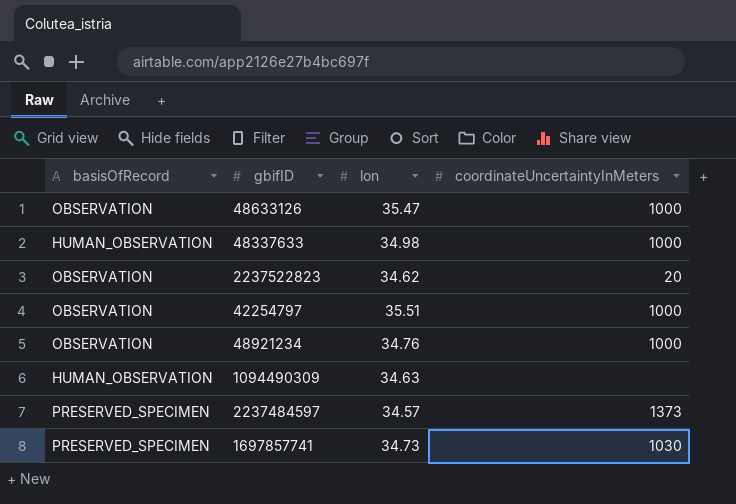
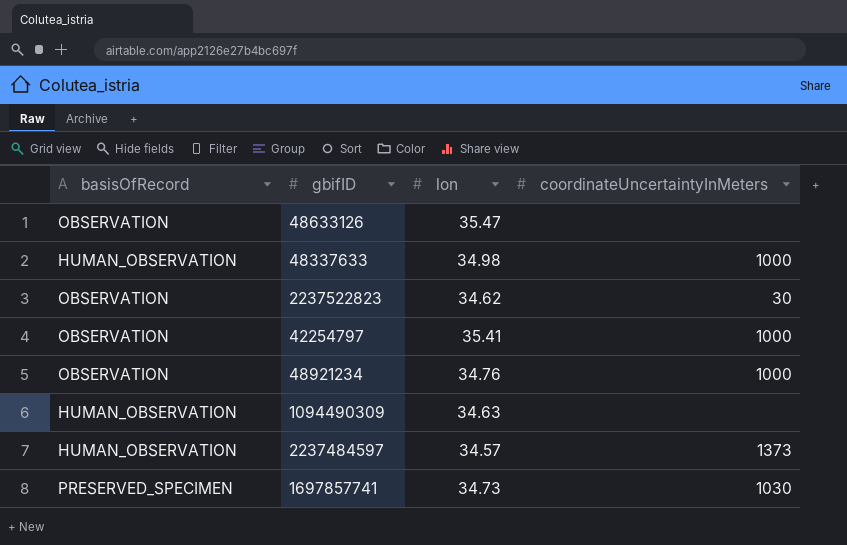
48633126 | coordinateUncertaintyInMeters: 1000 -> none
2237522823 | coordinateUncertaintyInMeters: 20 -> 30
42254797 | lon: 35.51 -> 35.41
2237484597 | basisOfRecord: PRESERVED_SPECIMEN -> HUMAN_OBSERVATION

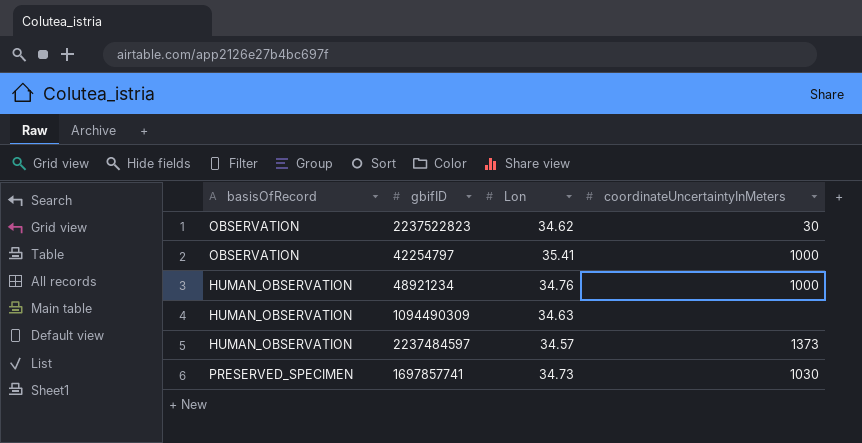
column name: lon -> Lon
row 48633126: OBSERVATION | 35.47 | none -> none
row 48337633: HUMAN_OBSERVATION | 34.98 | 1000 -> none
48921234 | basisOfRecord: OBSERVATION -> HUMAN_OBSERVATION

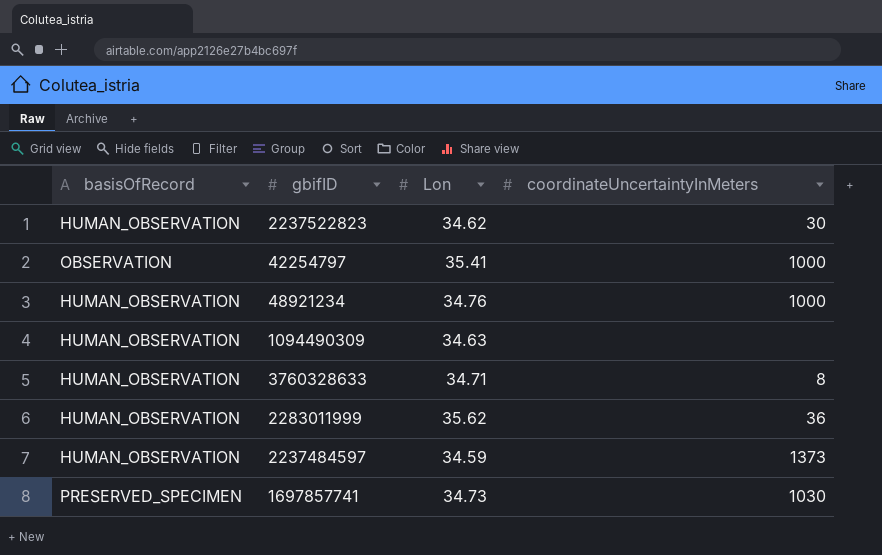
2237522823 | basisOfRecord: OBSERVATION -> HUMAN_OBSERVATION
row 3760328633: none -> HUMAN_OBSERVATION | 34.71 | 8
row 2283011999: none -> HUMAN_OBSERVATION | 35.62 | 36
2237484597 | Lon: 34.57 -> 34.59

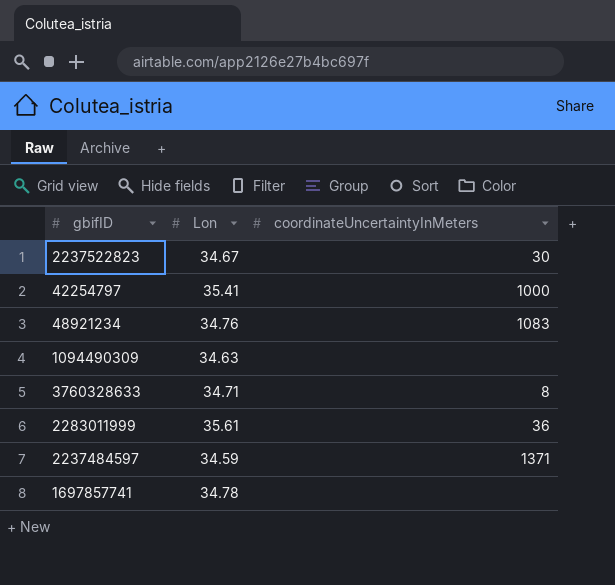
column basisOfRecord | position: 1 -> none
2237522823 | Lon: 34.62 -> 34.67
48921234 | coordinateUncertaintyInMeters: 1000 -> 1083
2283011999 | Lon: 35.62 -> 35.61
2237484597 | coordinateUncertaintyInMeters: 1373 -> 1371
1697857741 | Lon: 34.73 -> 34.78
1697857741 | coordinateUncertaintyInMeters: 1030 -> none

